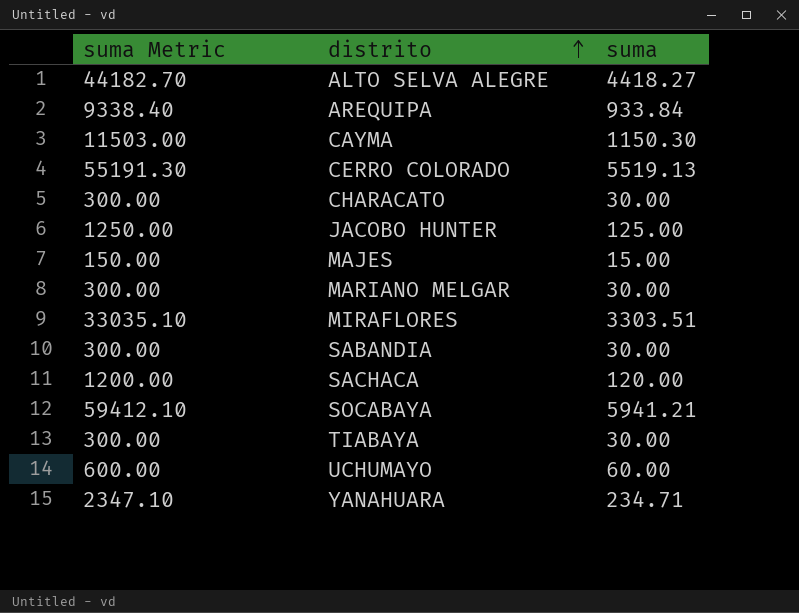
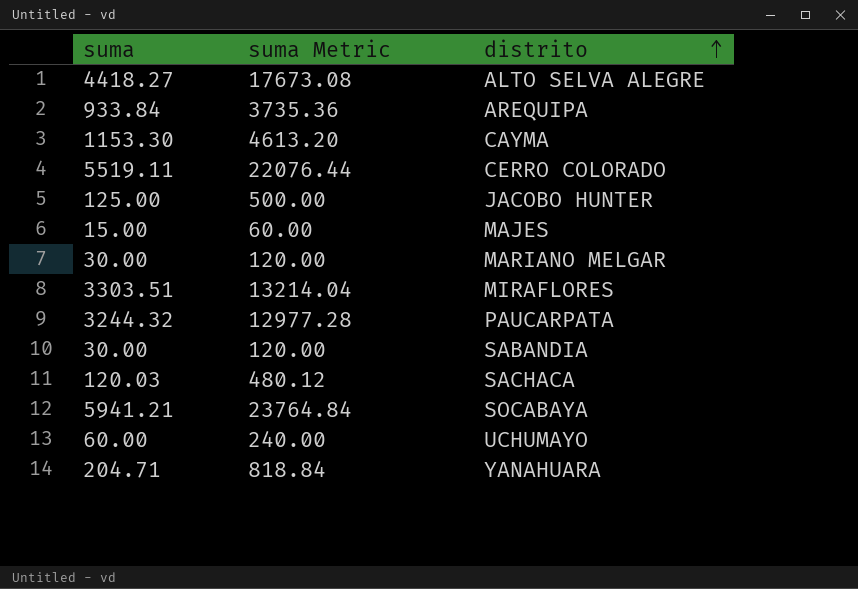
column suma | position: 3 -> 1
column suma Metric | formula: [suma] * 10 -> [suma] * 4
row CHARACATO: 300.00 | 30.00 -> none
row TIABAYA: 300.00 | 30.00 -> none
CAYMA | suma: 1150.30 -> 1153.30
CERRO COLORADO | suma: 5519.13 -> 5519.11
row PAUCARPATA: none -> 3244.32 | 12977.28
SACHACA | suma: 120.00 -> 120.03
YANAHUARA | suma: 234.71 -> 204.71

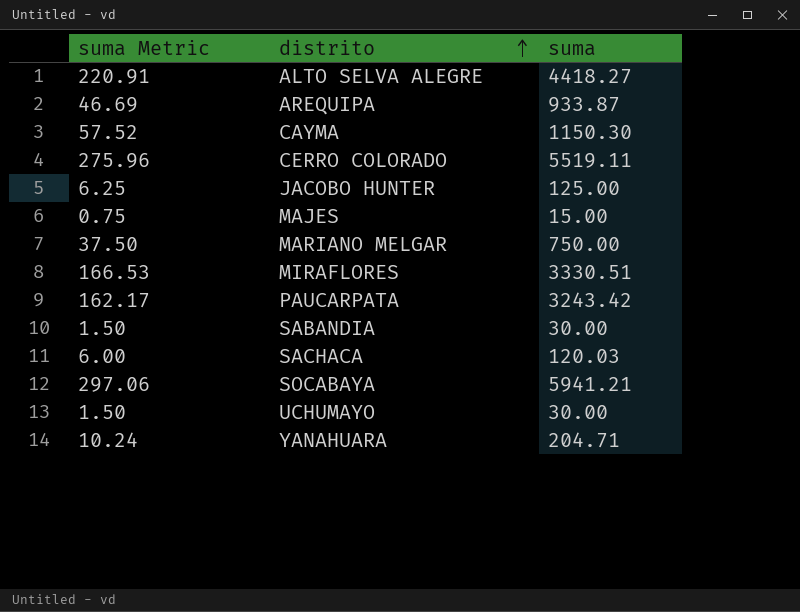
column suma Metric | formula: [suma] * 4 -> [suma] * 0.05
column suma | position: 1 -> 3
AREQUIPA | suma: 933.84 -> 933.87
CAYMA | suma: 1153.30 -> 1150.30
MARIANO MELGAR | suma: 30.00 -> 750.00
MIRAFLORES | suma: 3303.51 -> 3330.51
PAUCARPATA | suma: 3244.32 -> 3243.42
UCHUMAYO | suma: 60.00 -> 30.00

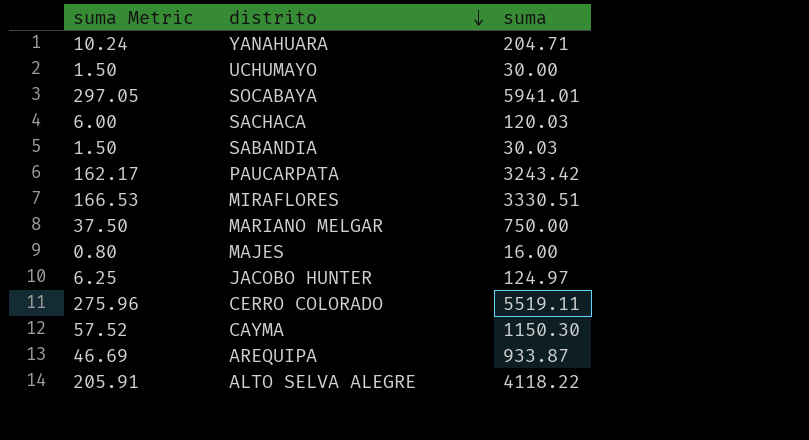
row order: distrito ascending -> distrito descending
SOCABAYA | suma Metric: 297.06 -> 297.05
SOCABAYA | suma: 5941.21 -> 5941.01
SABANDIA | suma: 30.00 -> 30.03
MAJES | suma Metric: 0.75 -> 0.80
MAJES | suma: 15.00 -> 16.00
JACOBO HUNTER | suma: 125.00 -> 124.97
ALTO SELVA ALEGRE | suma Metric: 220.91 -> 205.91
ALTO SELVA ALEGRE | suma: 4418.27 -> 4118.22

